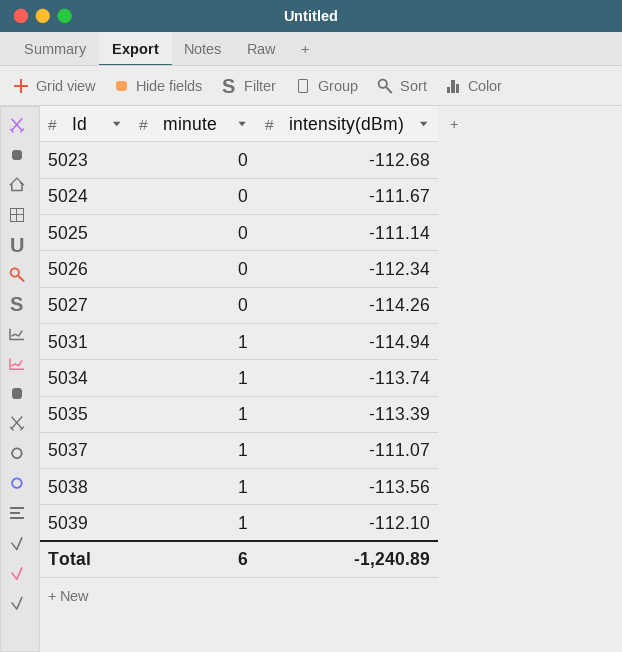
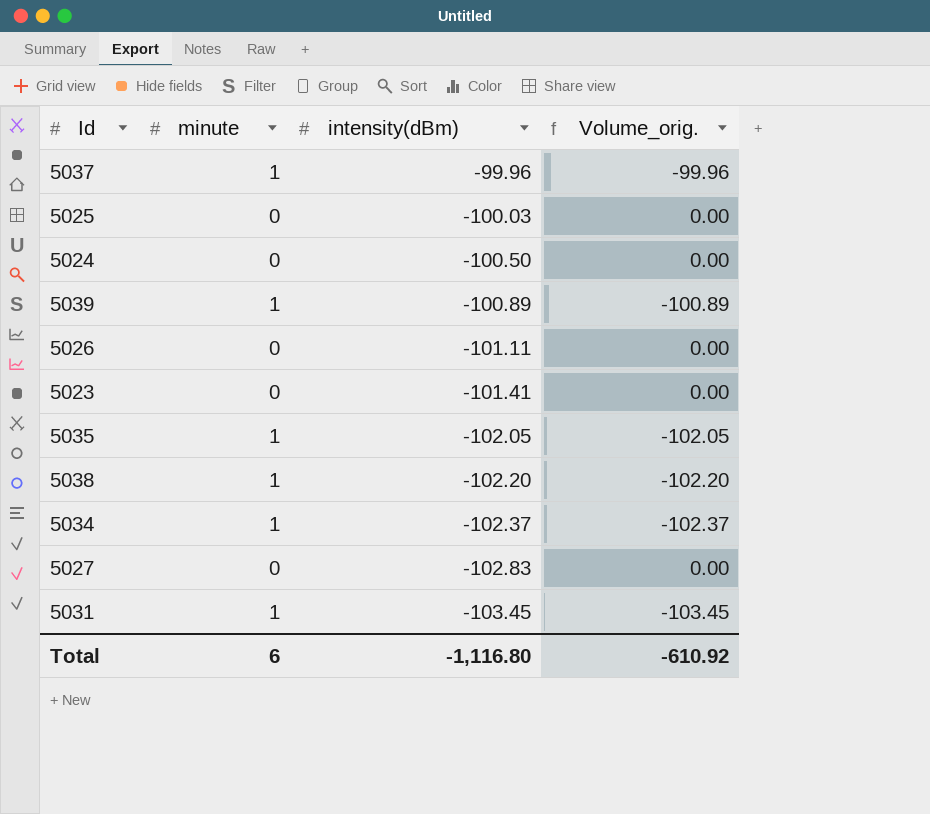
row order: Id ascending -> intensity(dBm) descending
column Volume_orig. | formula: none -> [minute] * [intensity(dBm)]
5037 | intensity(dBm): -111.07 -> -99.96
5025 | intensity(dBm): -111.14 -> -100.03
5024 | intensity(dBm): -111.67 -> -100.50
5039 | intensity(dBm): -112.10 -> -100.89
5026 | intensity(dBm): -112.34 -> -101.11
5023 | intensity(dBm): -112.68 -> -101.41
5035 | intensity(dBm): -113.39 -> -102.05
5038 | intensity(dBm): -113.56 -> -102.20
5034 | intensity(dBm): -113.74 -> -102.37
5027 | intensity(dBm): -114.26 -> -102.83
5031 | intensity(dBm): -114.94 -> -103.45
Total | intensity(dBm): -1,240.89 -> -1,116.80

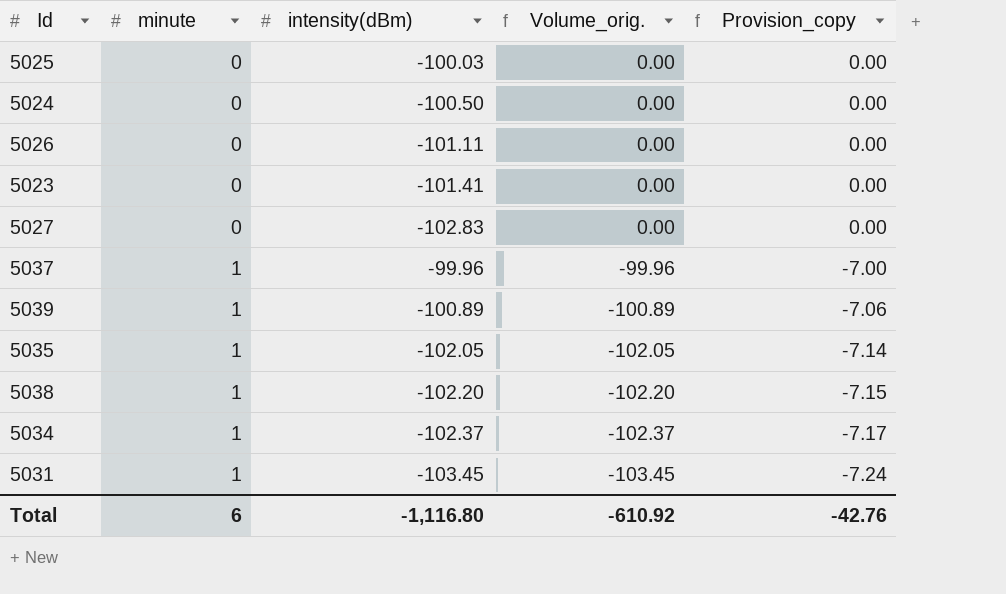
row order: intensity(dBm) descending -> minute ascending
column Provision_copy | formula: none -> [Volume_orig.] * 0.07

